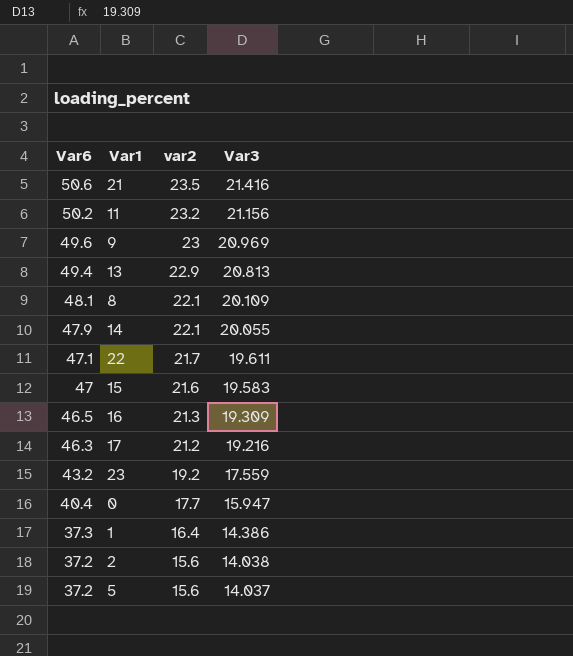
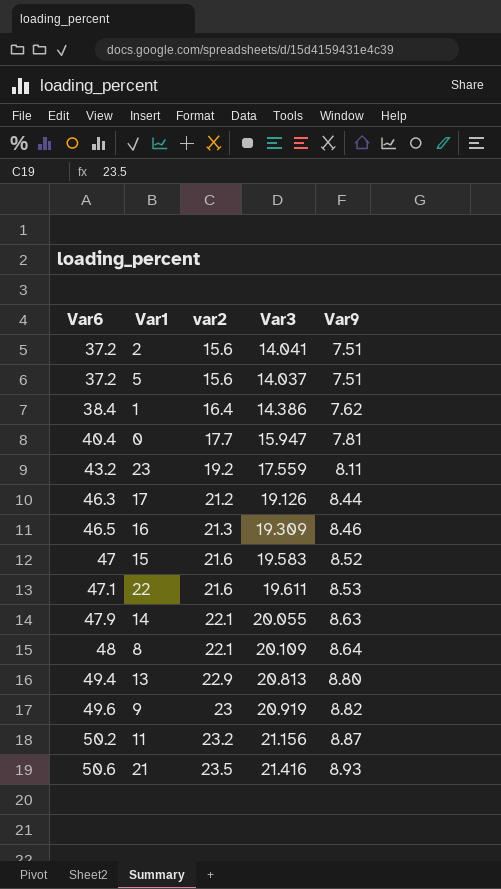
row order: Var6 descending -> Var6 ascending
column Var9 | position: none -> 5
2 | Var3: 14.038 -> 14.041
1 | Var6: 37.3 -> 38.4
17 | Var3: 19.216 -> 19.126
22 | var2: 21.7 -> 21.6
8 | Var6: 48.1 -> 48
9 | Var3: 20.969 -> 20.919

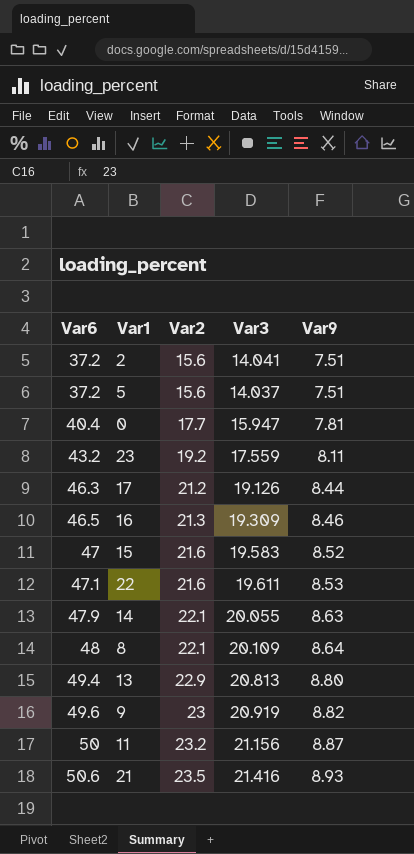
column name: var2 -> Var2
row 1: 38.4 | 16.4 | 14.386 | 7.62 -> none
11 | Var6: 50.2 -> 50

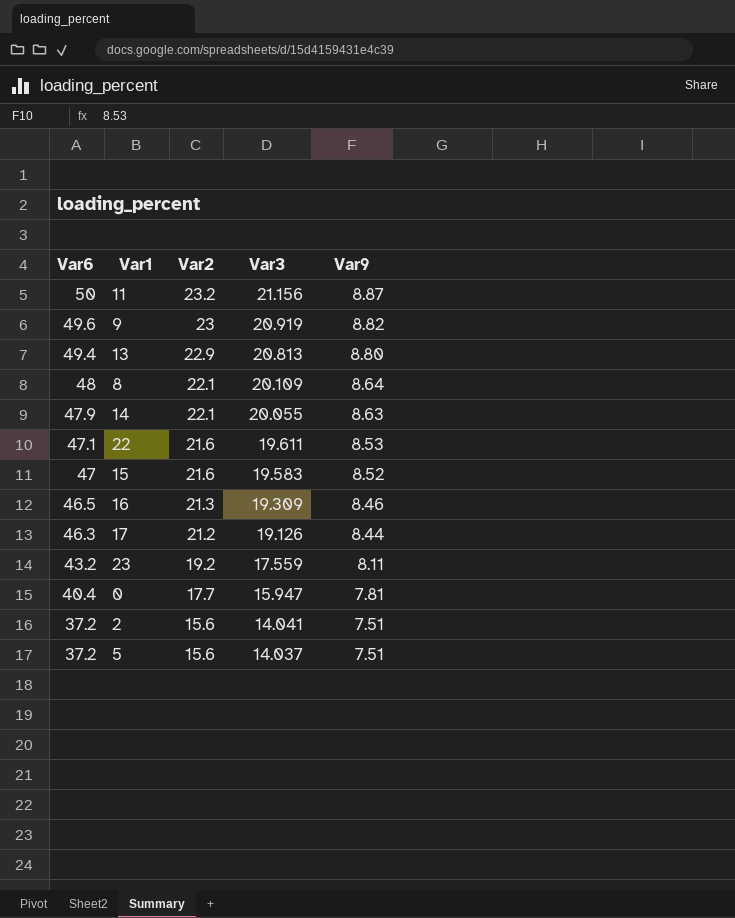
row order: Var6 ascending -> Var6 descending
row 21: 50.6 | 23.5 | 21.416 | 8.93 -> none

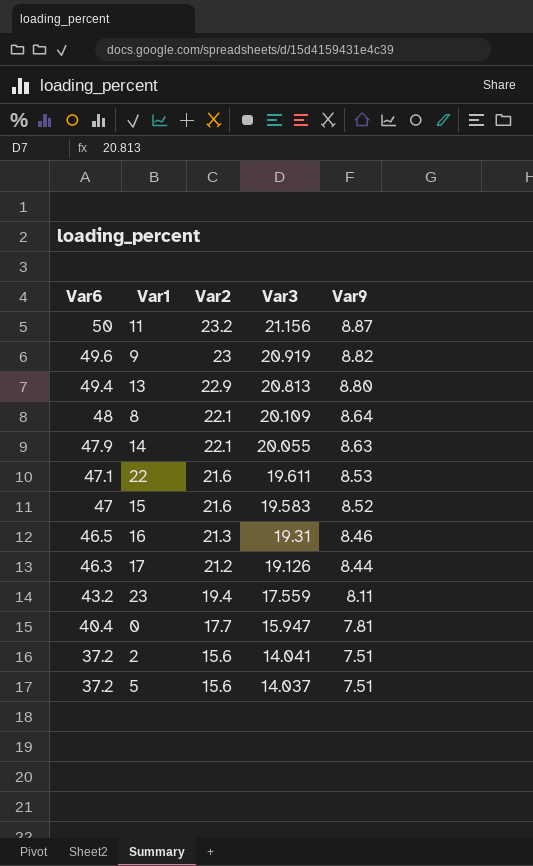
16 | Var3: 19.309 -> 19.31
23 | Var2: 19.2 -> 19.4

